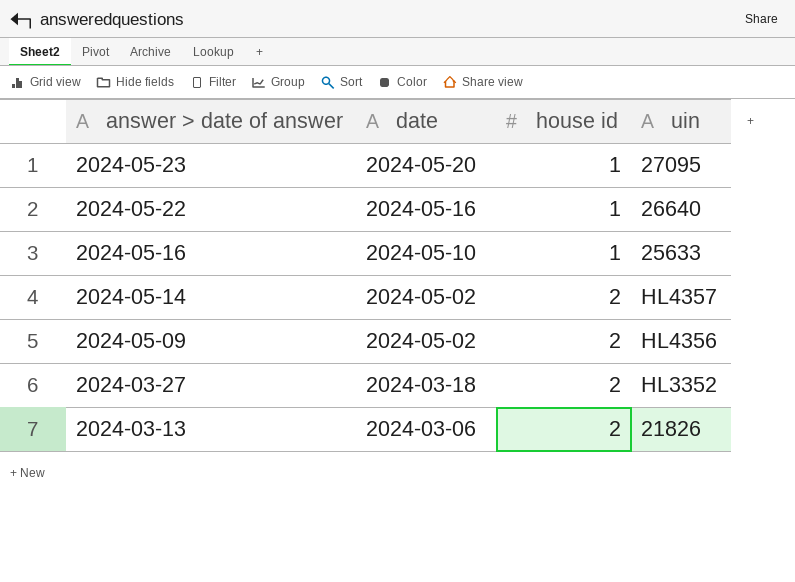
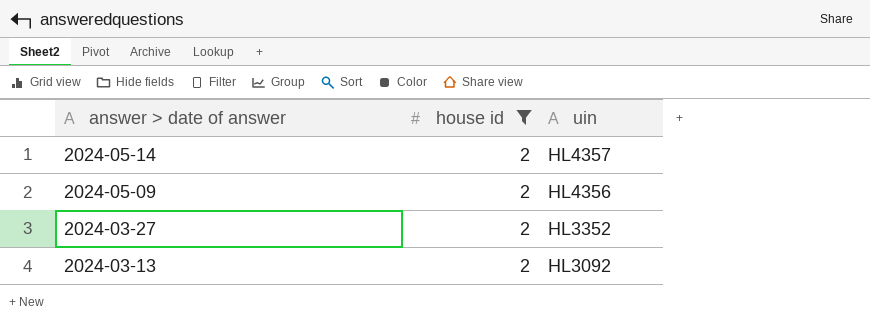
filter: none -> house id = 2
column date | position: 2 -> none
2024-03-13 | uin: 21826 -> HL3092

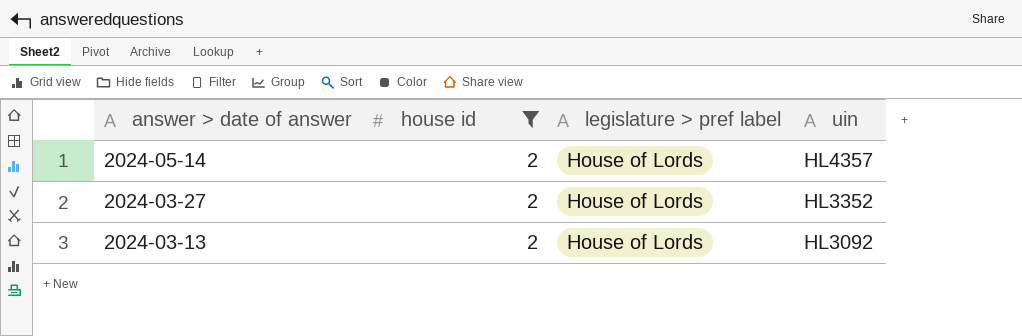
column legislature > pref label | position: none -> 3
row 2024-05-09: 2 | HL4356 -> none

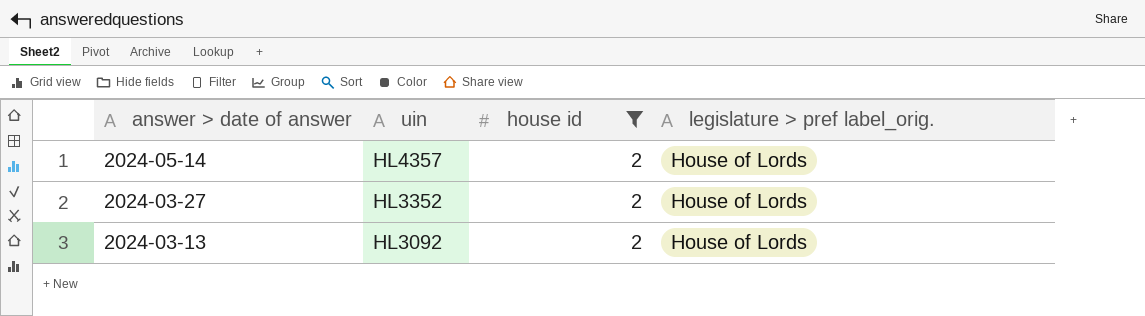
column uin | position: 4 -> 2
column name: legislature > pref label -> legislature > pref label_orig.

